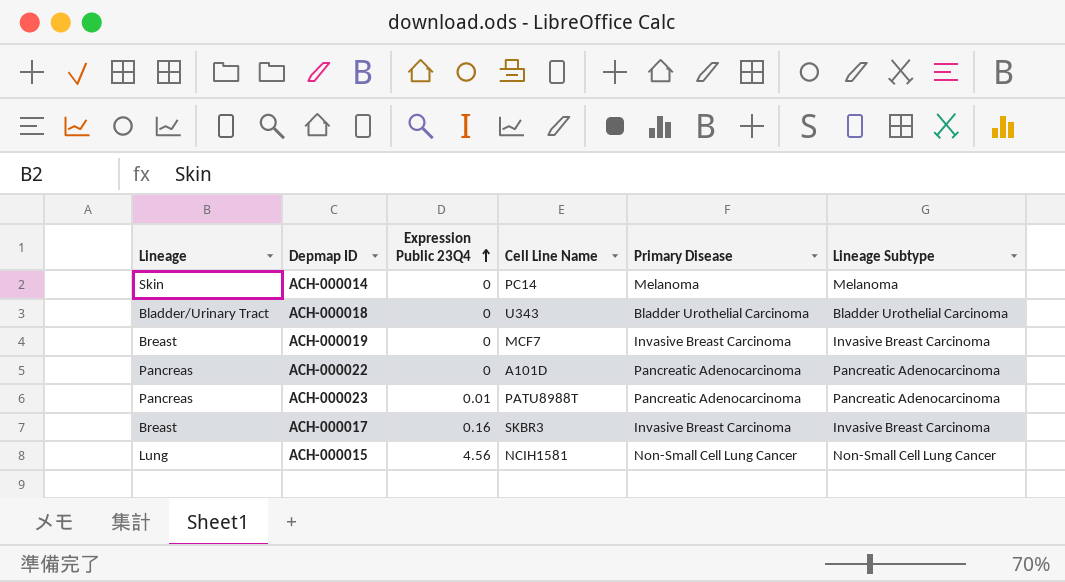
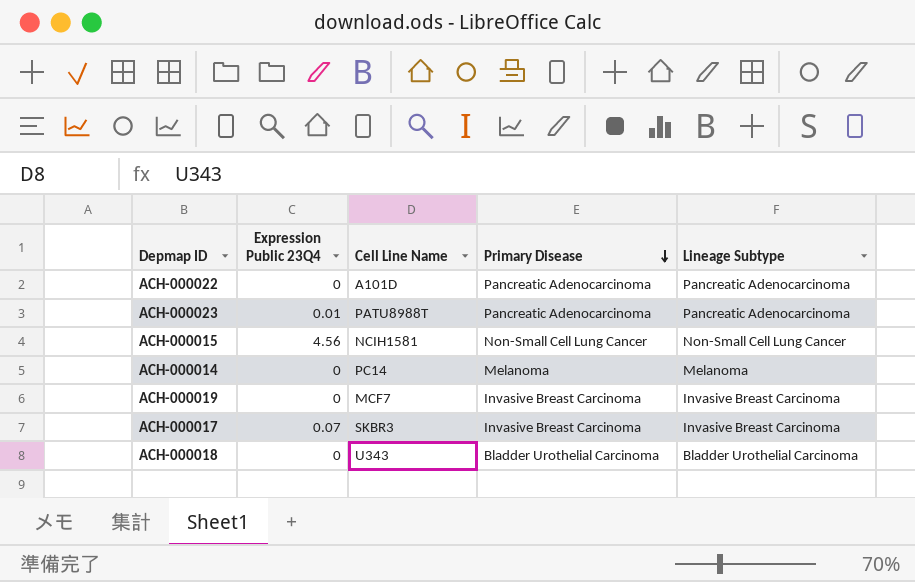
row order: Expression Public 23Q4 ascending -> Primary Disease descending
column Lineage | position: 1 -> none
ACH-000017 | Expression Public 23Q4: 0.16 -> 0.07

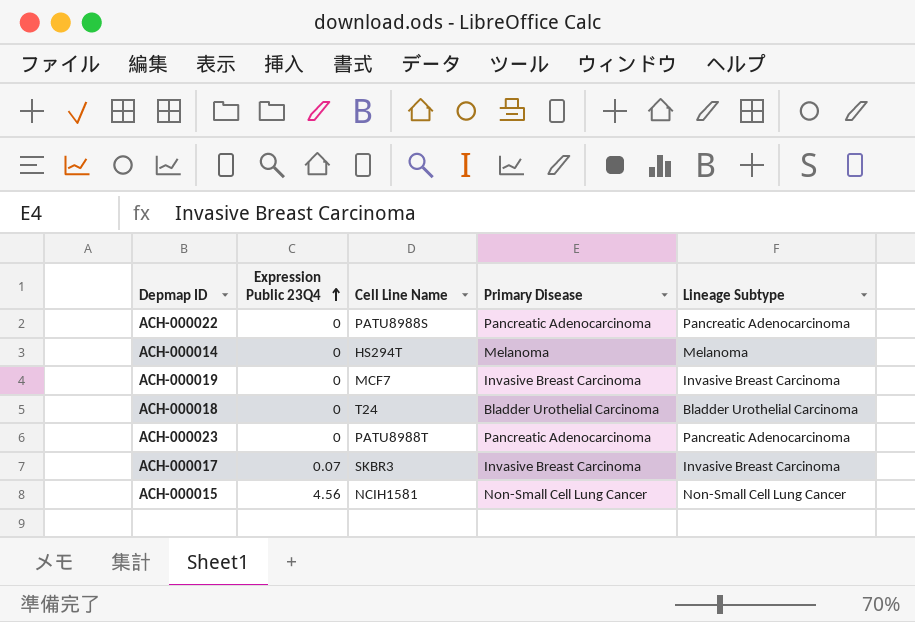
row order: Primary Disease descending -> Expression Public 23Q4 ascending
ACH-000022 | Cell Line Name: A101D -> PATU8988S
ACH-000014 | Cell Line Name: PC14 -> HS294T
ACH-000018 | Cell Line Name: U343 -> T24
ACH-000023 | Expression Public 23Q4: 0.01 -> 0

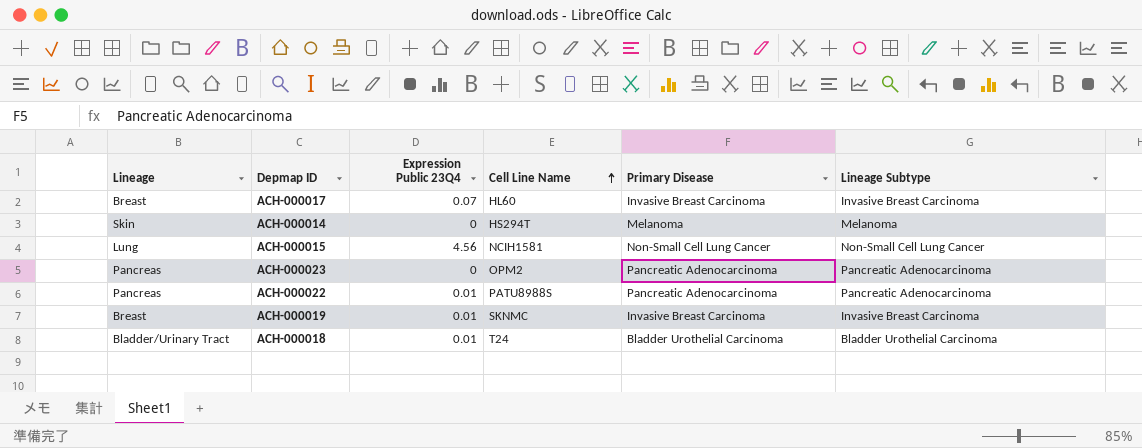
row order: Expression Public 23Q4 ascending -> Cell Line Name ascending
column Lineage | position: none -> 1
ACH-000017 | Cell Line Name: SKBR3 -> HL60
ACH-000023 | Cell Line Name: PATU8988T -> OPM2
ACH-000022 | Expression Public 23Q4: 0 -> 0.01
ACH-000019 | Expression Public 23Q4: 0 -> 0.01
ACH-000019 | Cell Line Name: MCF7 -> SKNMC
ACH-000018 | Expression Public 23Q4: 0 -> 0.01

